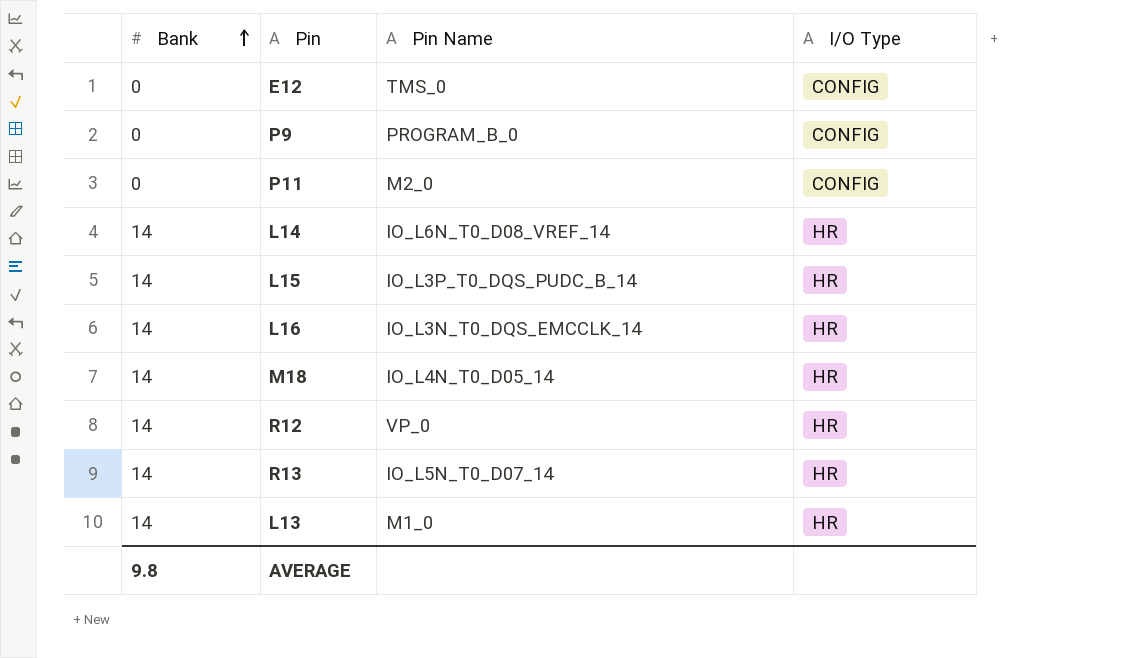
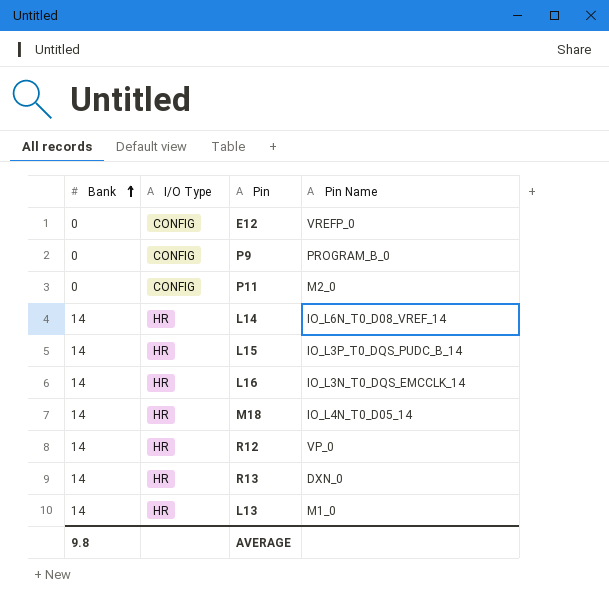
column I/O Type | position: 4 -> 2
E12 | Pin Name: TMS_0 -> VREFP_0
R13 | Pin Name: IO_L5N_T0_D07_14 -> DXN_0

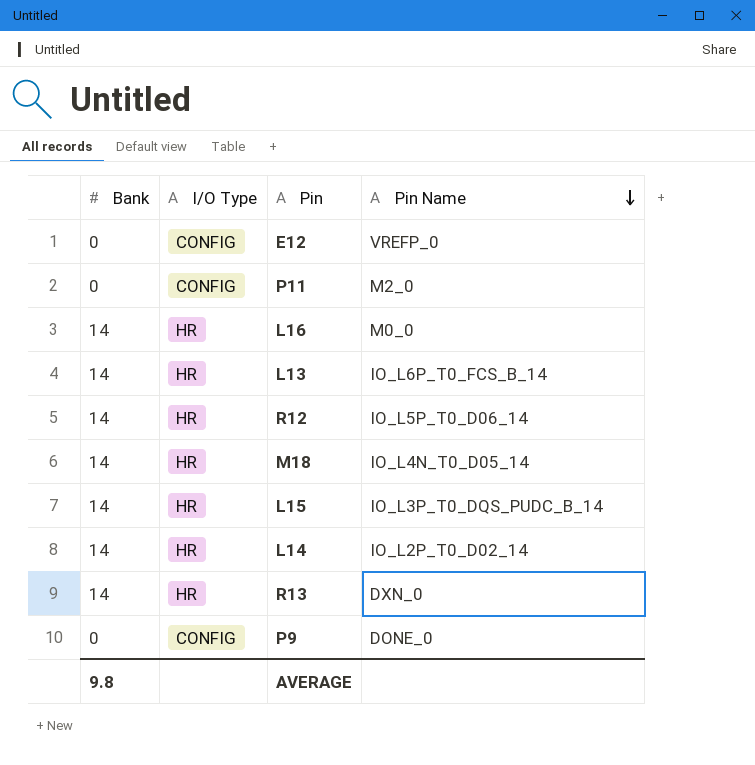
row order: Bank ascending -> Pin Name descending
L16 | Pin Name: IO_L3N_T0_DQS_EMCCLK_14 -> M0_0
L13 | Pin Name: M1_0 -> IO_L6P_T0_FCS_B_14
R12 | Pin Name: VP_0 -> IO_L5P_T0_D06_14
L14 | Pin Name: IO_L6N_T0_D08_VREF_14 -> IO_L2P_T0_D02_14
P9 | Pin Name: PROGRAM_B_0 -> DONE_0

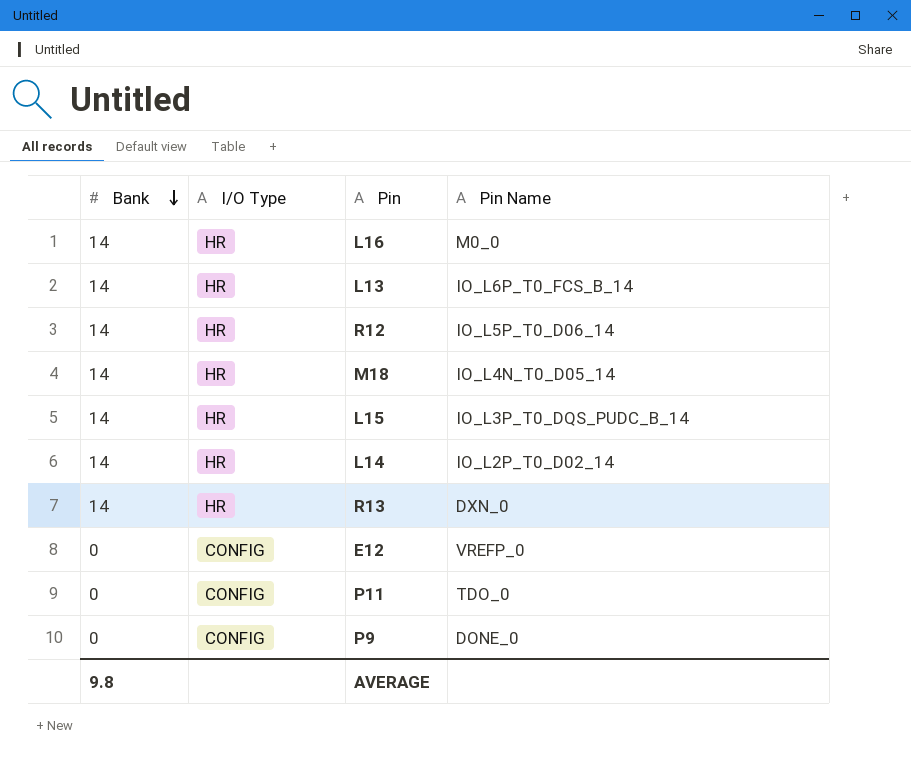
row order: Pin Name descending -> Bank descending
P11 | Pin Name: M2_0 -> TDO_0

